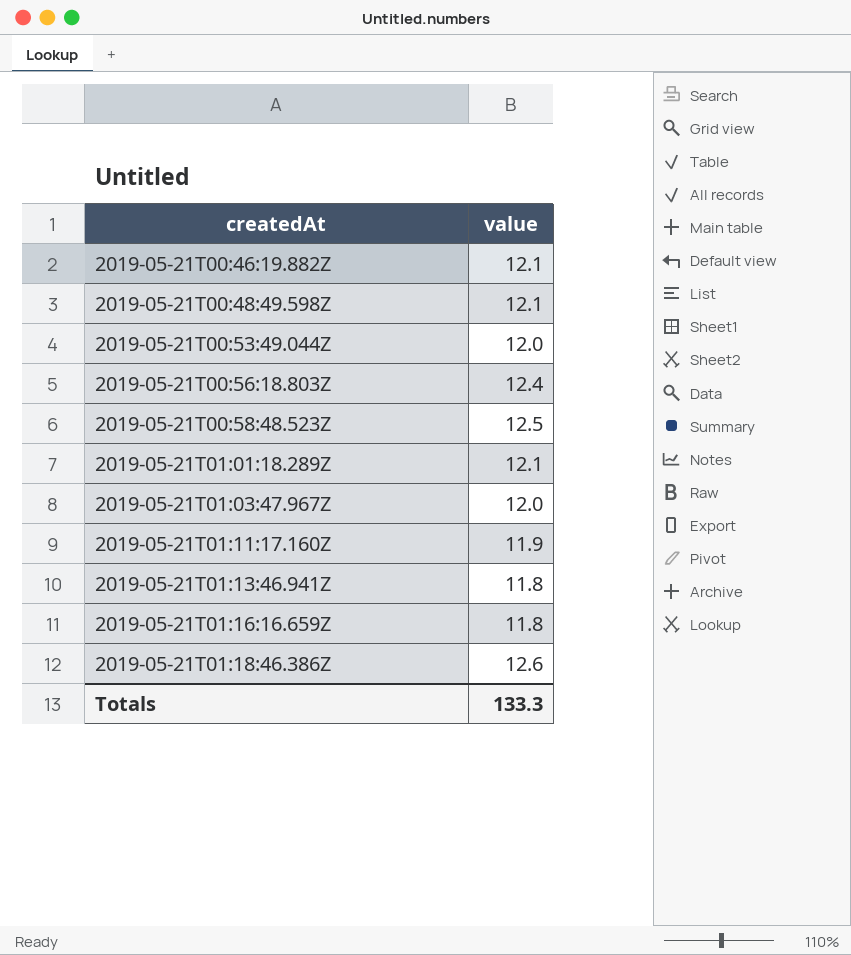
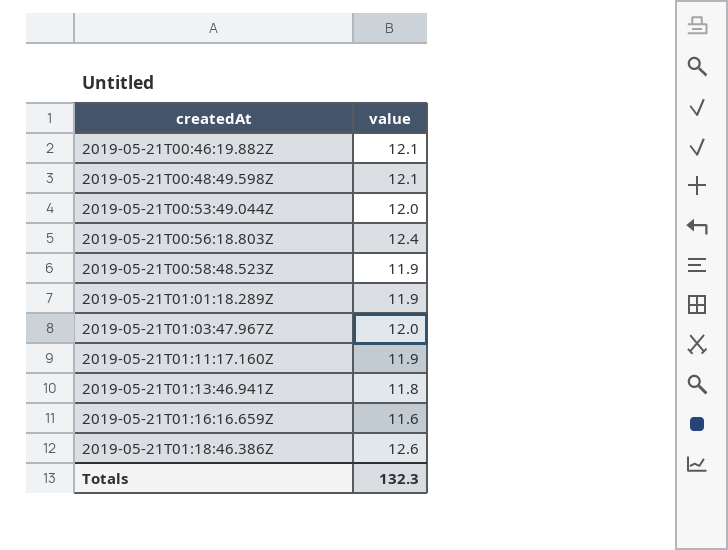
2019-05-21T00:58:48.523Z | value: 12.5 -> 11.9
2019-05-21T01:01:18.289Z | value: 12.1 -> 11.9
2019-05-21T01:16:16.659Z | value: 11.8 -> 11.6
Totals | value: 133.3 -> 132.3

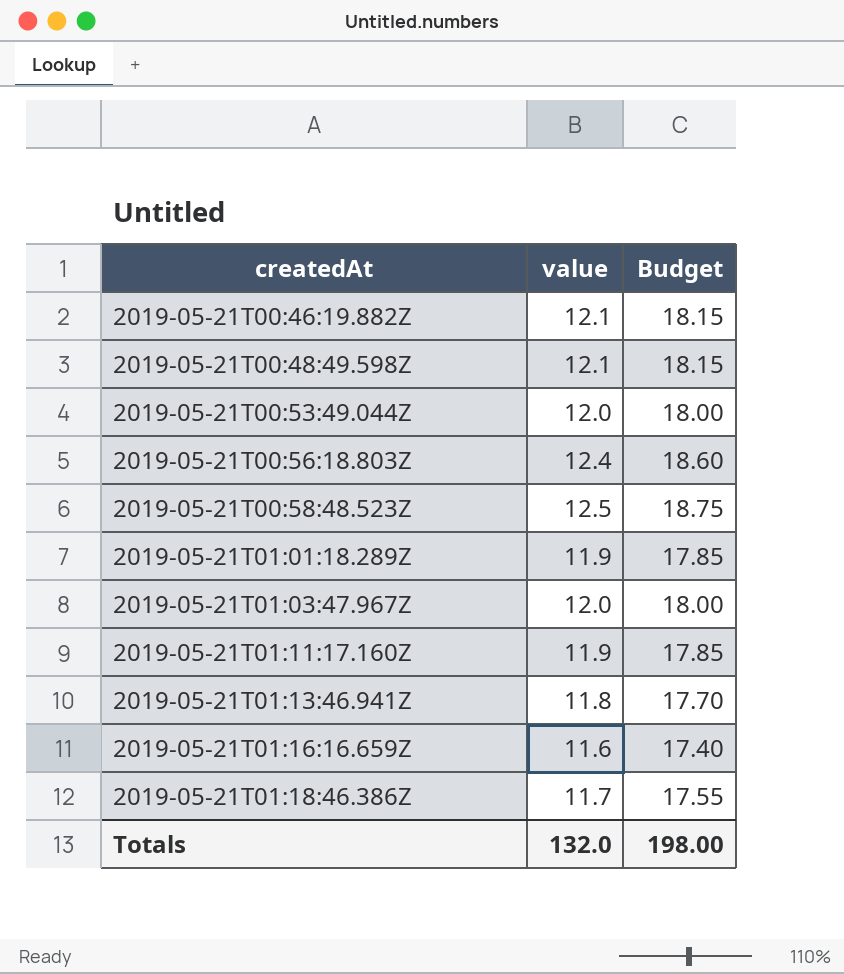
column Budget | formula: none -> [value] * 1.5
2019-05-21T00:58:48.523Z | value: 11.9 -> 12.5
2019-05-21T01:18:46.386Z | value: 12.6 -> 11.7
Totals | value: 132.3 -> 132.0

